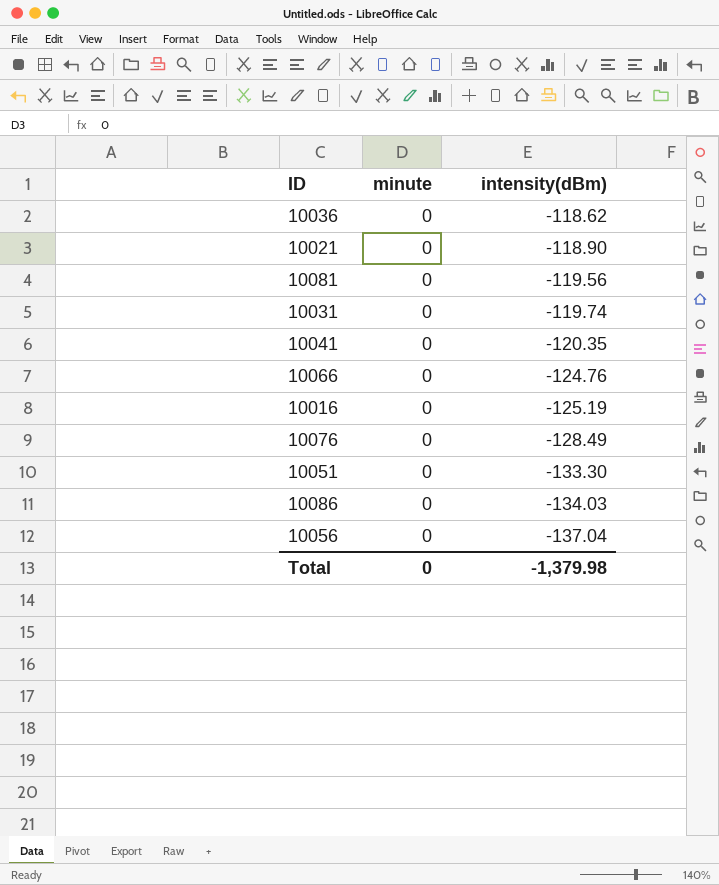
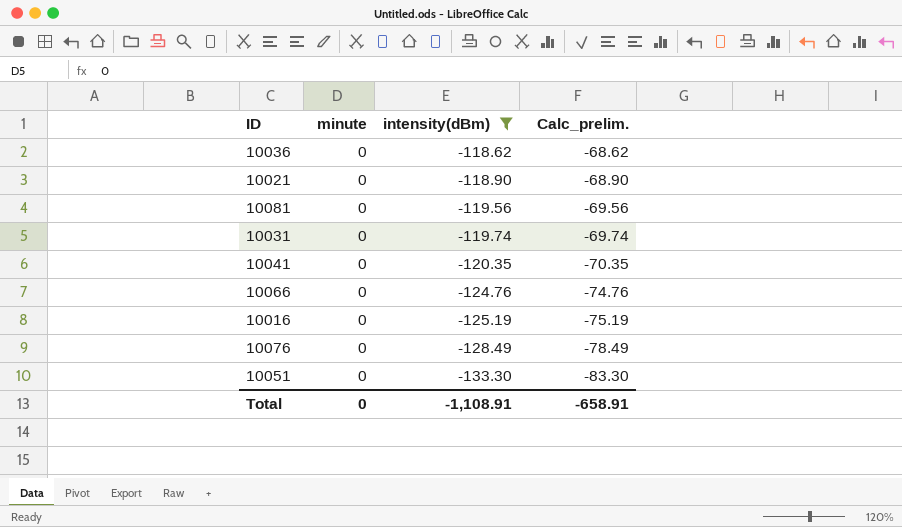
filter: none -> intensity(dBm) >= -133.30
column Calc_prelim. | formula: none -> [intensity(dBm)] + 50
Total | intensity(dBm): -1,379.98 -> -1,108.91

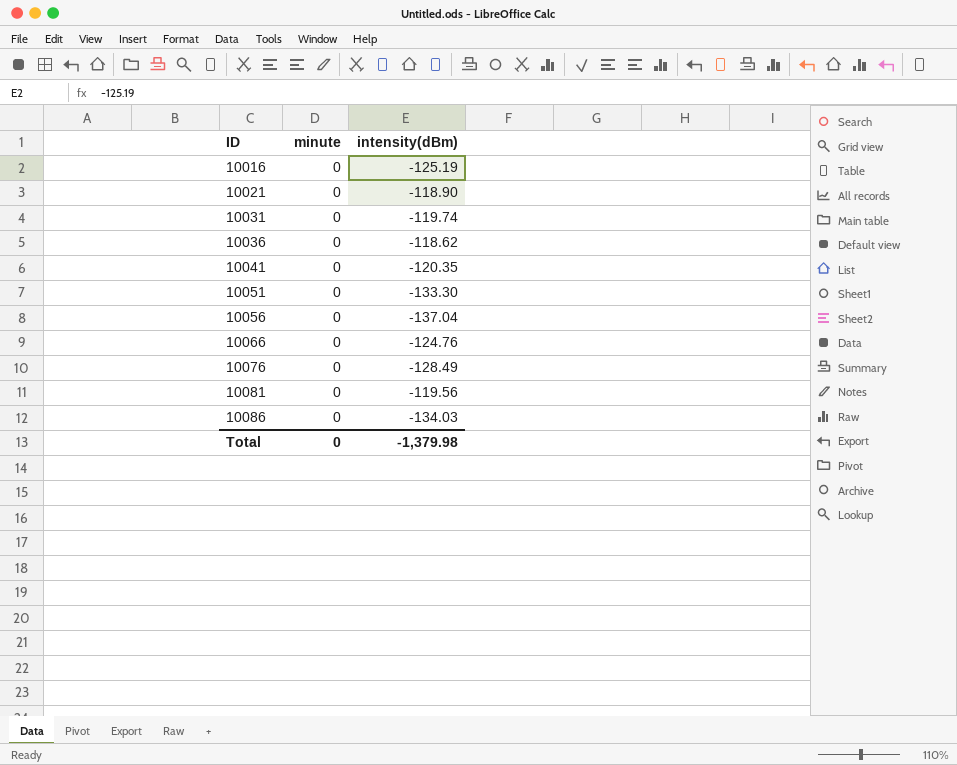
filter: intensity(dBm) >= -133.30 -> none
row order: intensity(dBm) descending -> ID ascending
column Calc_prelim. | formula: [intensity(dBm)] + 50 -> none
Total | intensity(dBm): -1,108.91 -> -1,379.98

